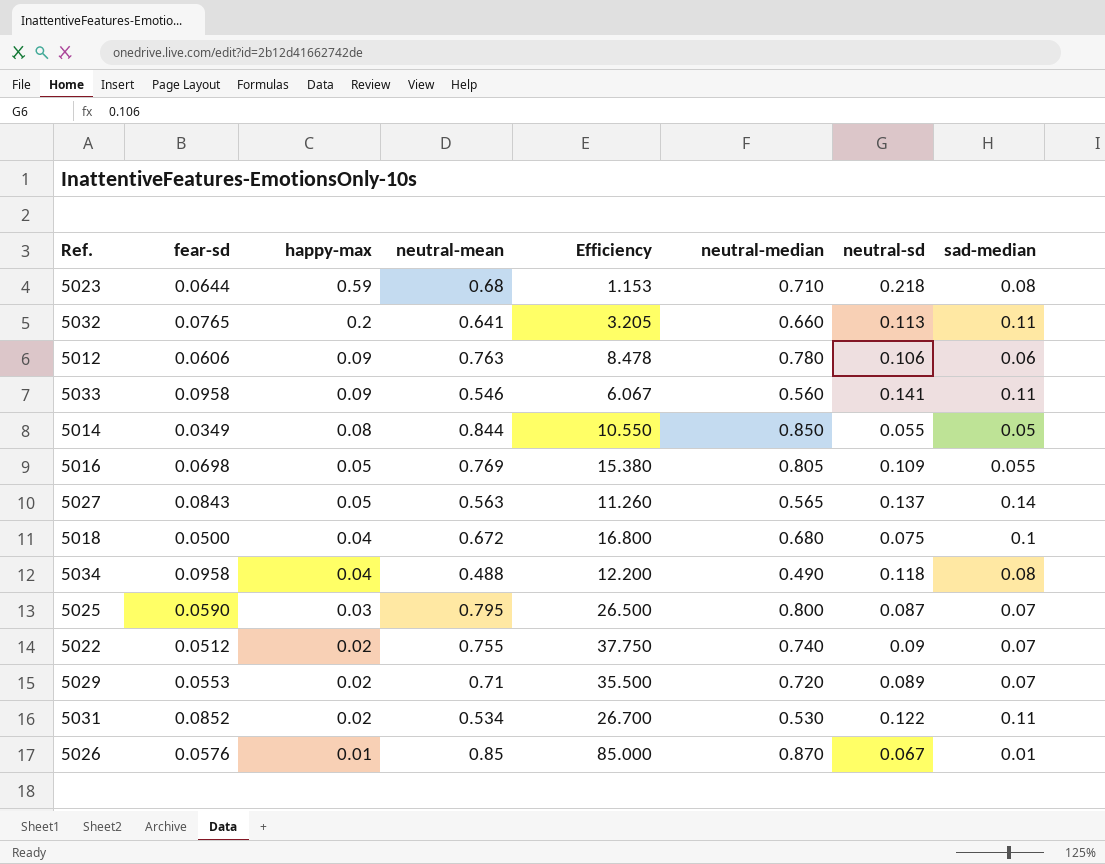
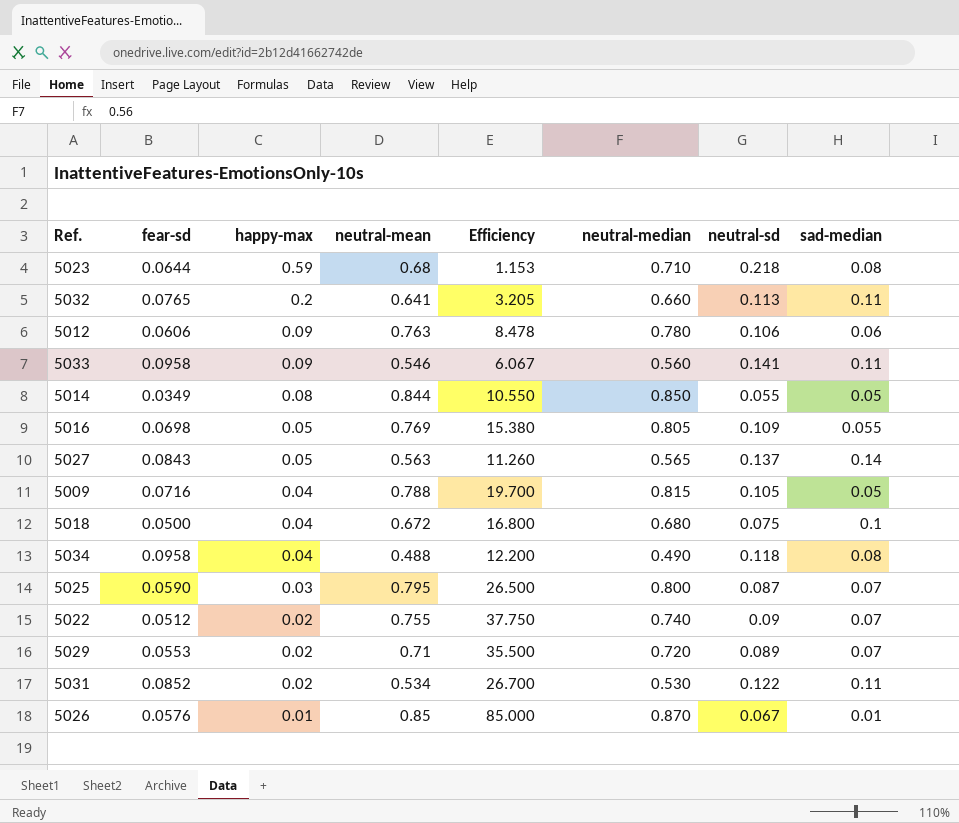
row 5009: none -> 0.0716 | 0.04 | 0.788 | 19.700 | 0.815 | 0.105 | 0.05

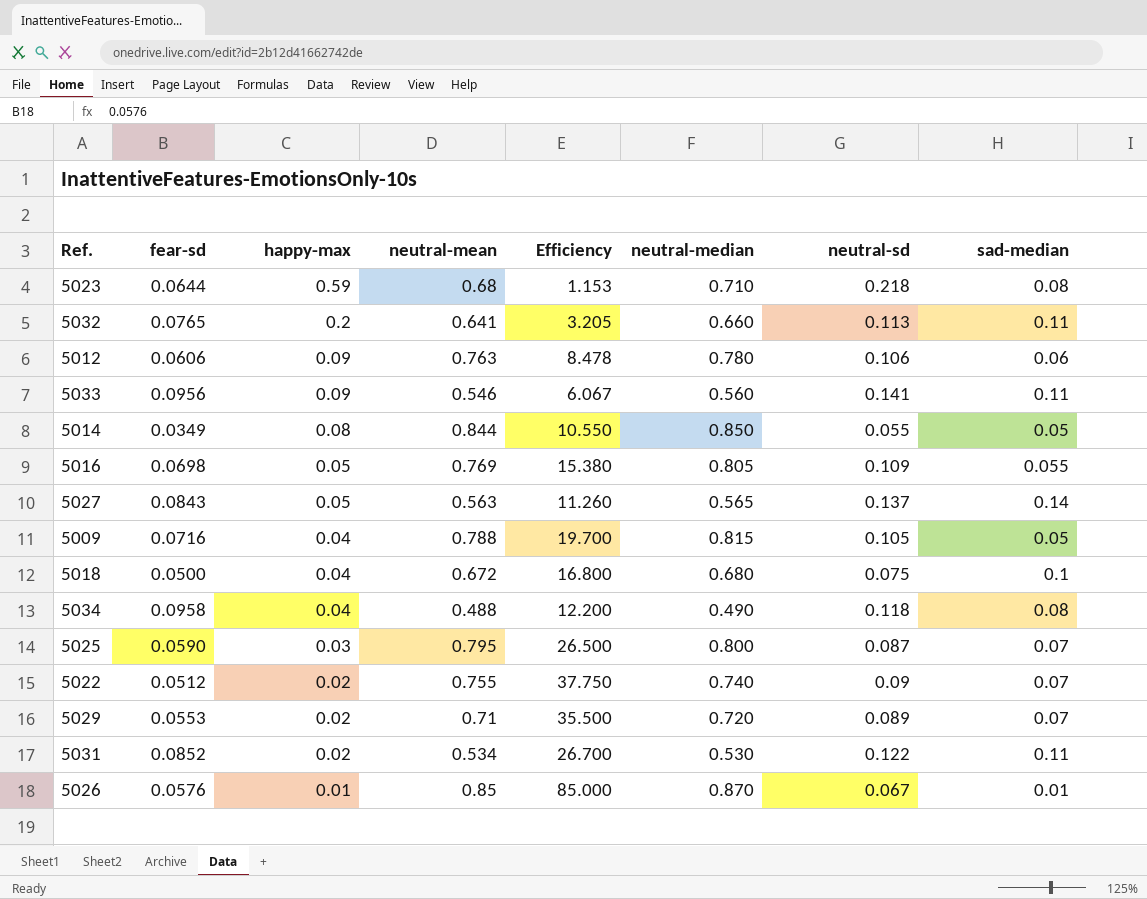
5033 | fear-sd: 0.0958 -> 0.0956

